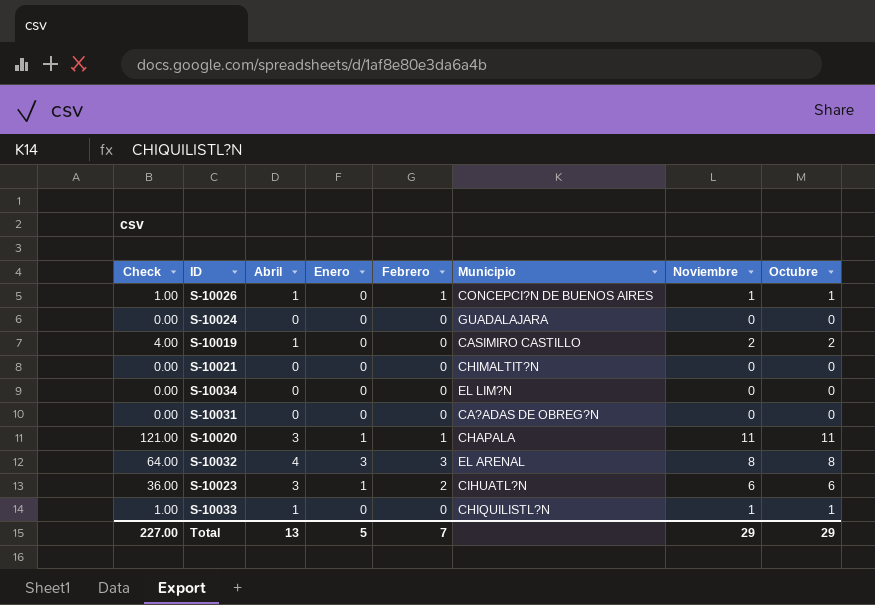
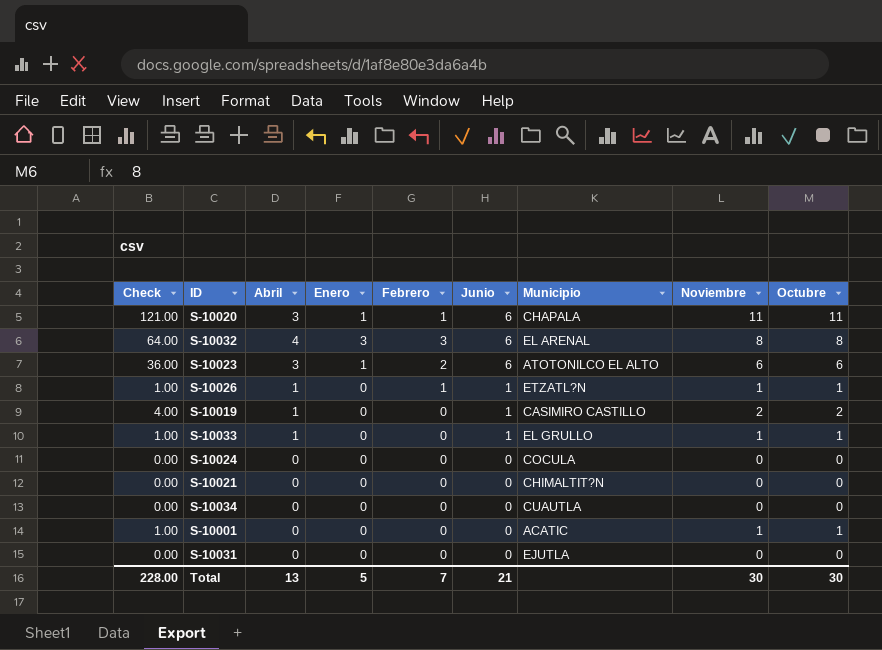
row order: none -> Junio descending
column Junio | position: none -> 6
S-10023 | Municipio: CIHUATL?N -> ATOTONILCO EL ALTO
S-10026 | Municipio: CONCEPCI?N DE BUENOS AIRES -> ETZATL?N
S-10033 | Municipio: CHIQUILISTL?N -> EL GRULLO
S-10024 | Municipio: GUADALAJARA -> COCULA
S-10034 | Municipio: EL LIM?N -> CUAUTLA
row S-10001: none -> 1.00 | 0 | 0 | 0 | 0 | ACATIC | 1 | 1
S-10031 | Municipio: CA?ADAS DE OBREG?N -> EJUTLA
Total | Check: 227.00 -> 228.00
Total | Noviembre: 29 -> 30
Total | Octubre: 29 -> 30

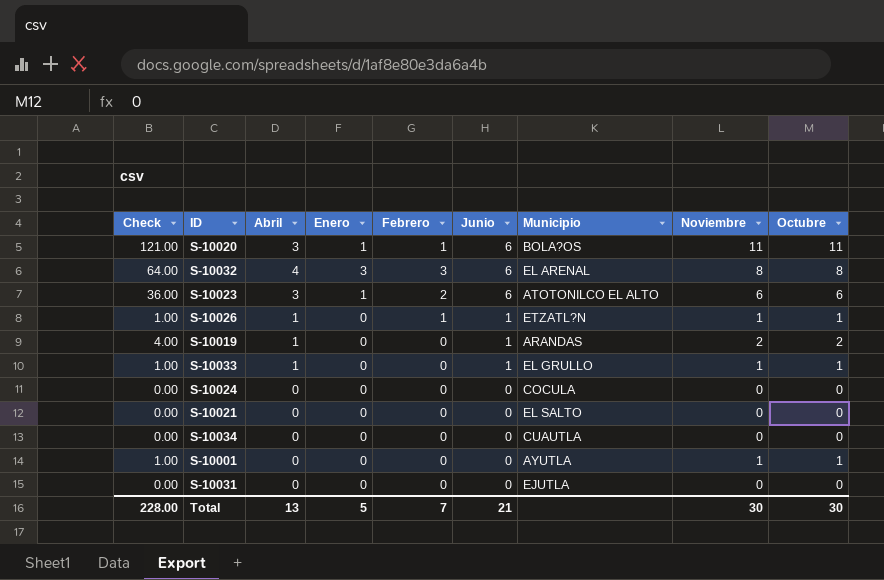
S-10020 | Municipio: CHAPALA -> BOLA?OS
S-10019 | Municipio: CASIMIRO CASTILLO -> ARANDAS
S-10021 | Municipio: CHIMALTIT?N -> EL SALTO
S-10001 | Municipio: ACATIC -> AYUTLA

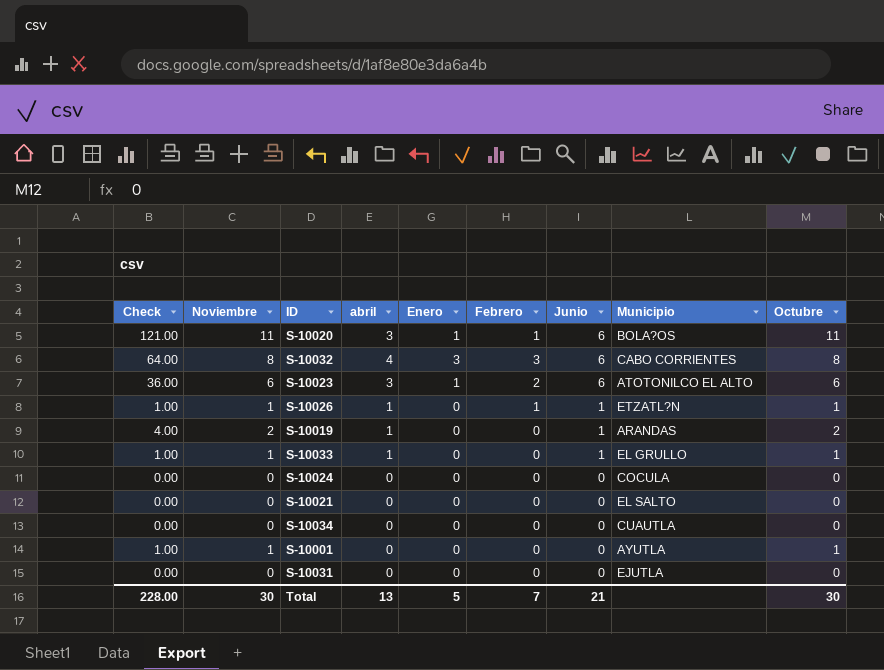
column Noviembre | position: 8 -> 2
column name: Abril -> abril
S-10032 | Municipio: EL ARENAL -> CABO CORRIENTES

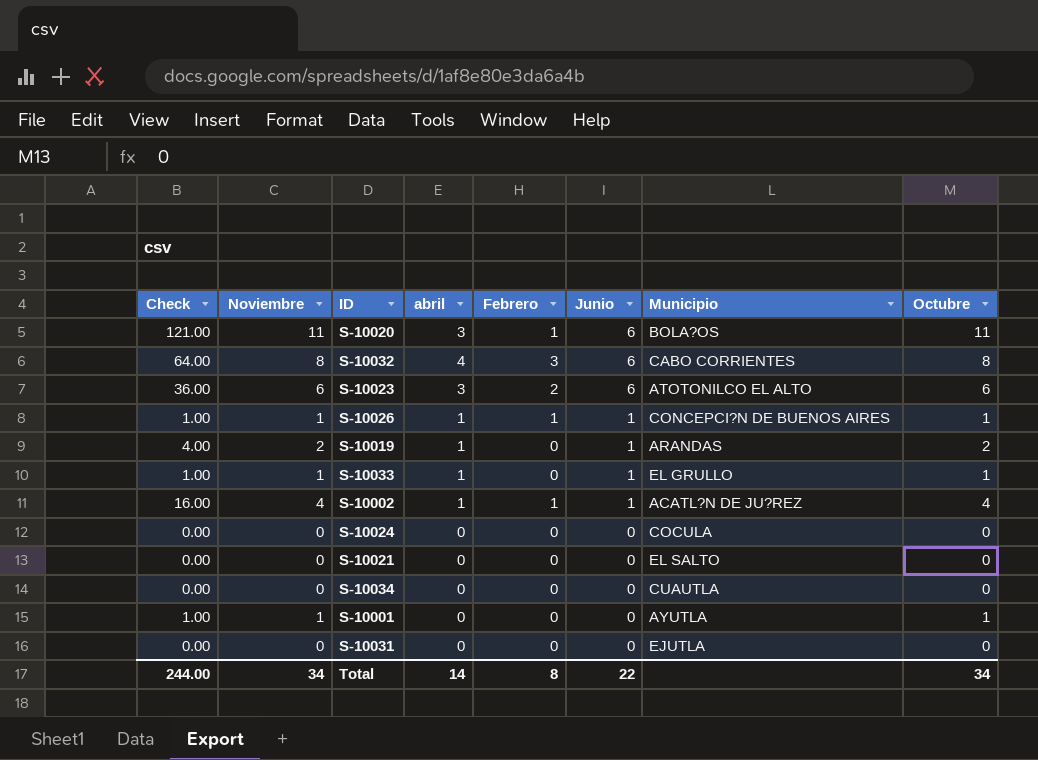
column Enero | position: 5 -> none
S-10026 | Municipio: ETZATL?N -> CONCEPCI?N DE BUENOS AIRES
row S-10002: none -> 16.00 | 4 | 1 | 1 | 1 | ACATL?N DE JU?REZ | 4
Total | Check: 228.00 -> 244.00
Total | Noviembre: 30 -> 34
Total | abril: 13 -> 14
Total | Febrero: 7 -> 8
Total | Junio: 21 -> 22
Total | Octubre: 30 -> 34

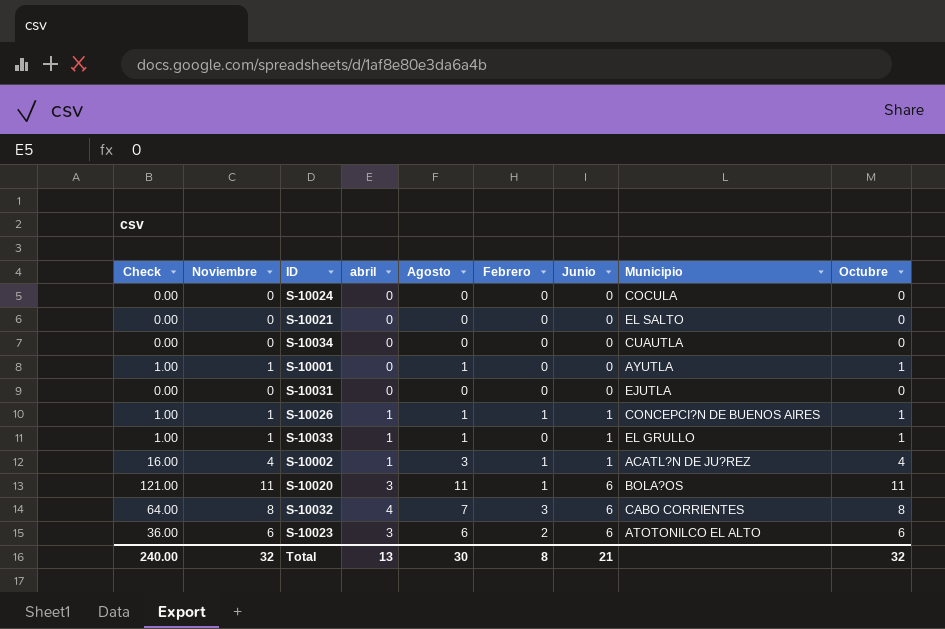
row order: Junio descending -> Junio ascending
column Agosto | position: none -> 5
row S-10019: 4.00 | 2 | 1 | 0 | 1 | ARANDAS | 2 -> none
Total | Check: 244.00 -> 240.00
Total | Noviembre: 34 -> 32
Total | abril: 14 -> 13
Total | Junio: 22 -> 21
Total | Octubre: 34 -> 32

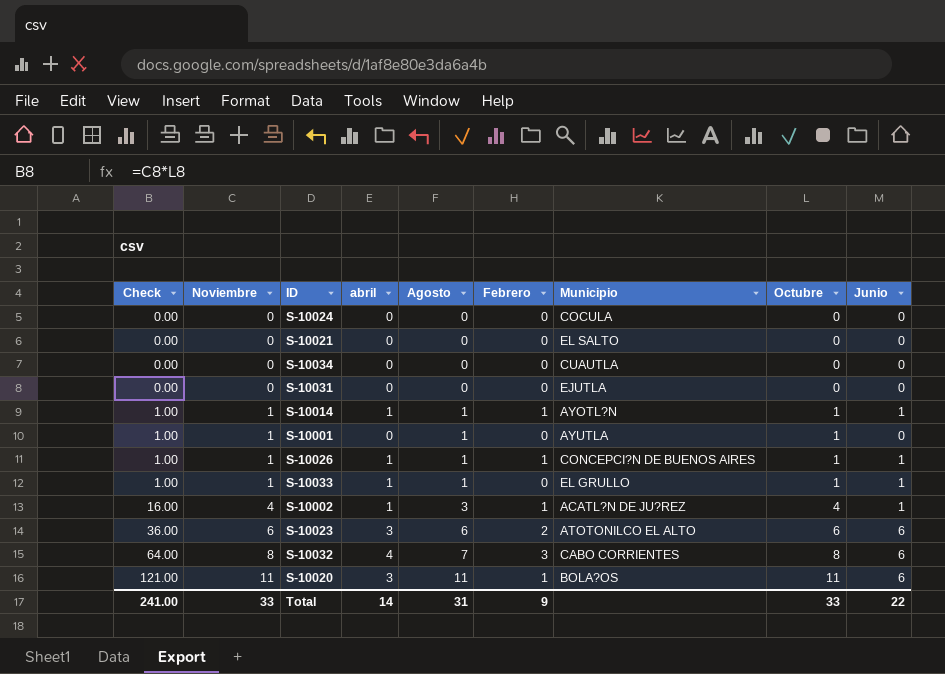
row order: Junio ascending -> Check ascending
column Junio | position: 7 -> 9
row S-10014: none -> 1.00 | 1 | 1 | 1 | 1 | AYOTL?N | 1 | 1
Total | Check: 240.00 -> 241.00
Total | Noviembre: 32 -> 33
Total | abril: 13 -> 14
Total | Agosto: 30 -> 31
Total | Febrero: 8 -> 9
Total | Octubre: 32 -> 33
Total | Junio: 21 -> 22

